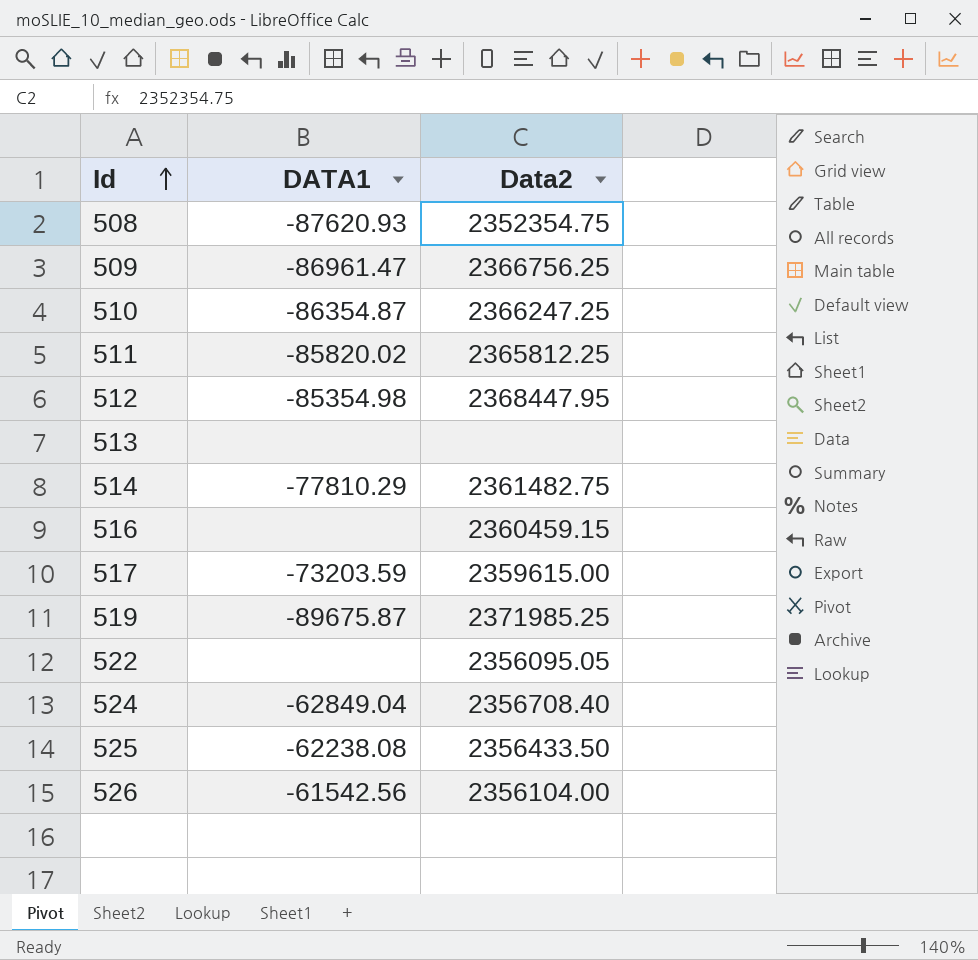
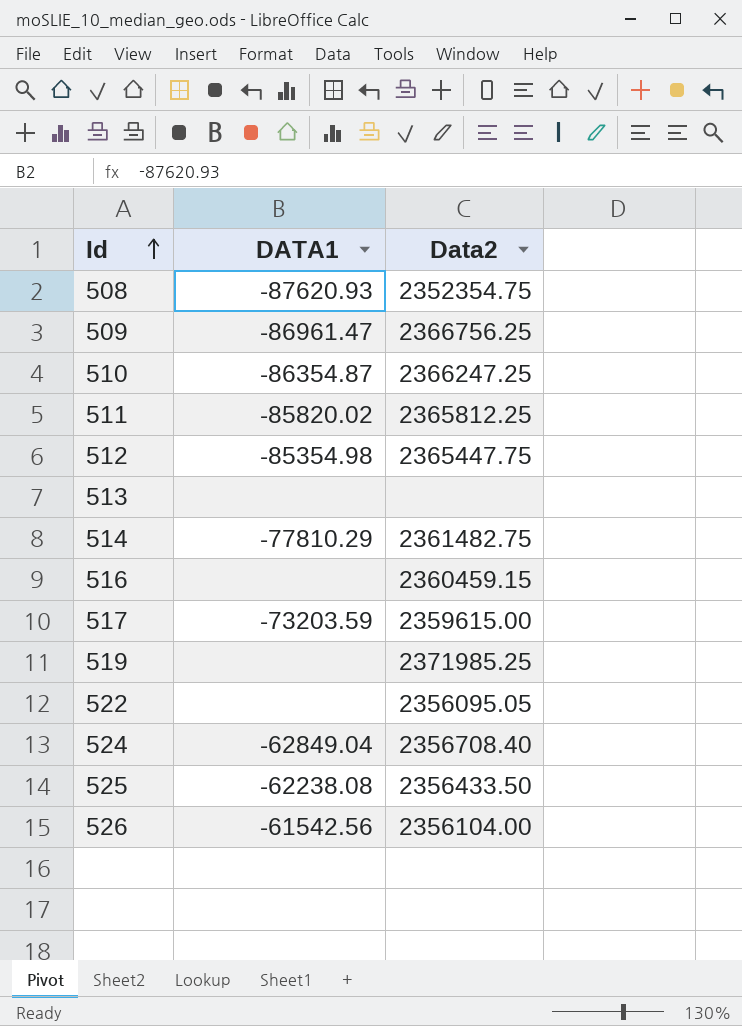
512 | Data2: 2368447.95 -> 2365447.75
519 | DATA1: -89675.87 -> none

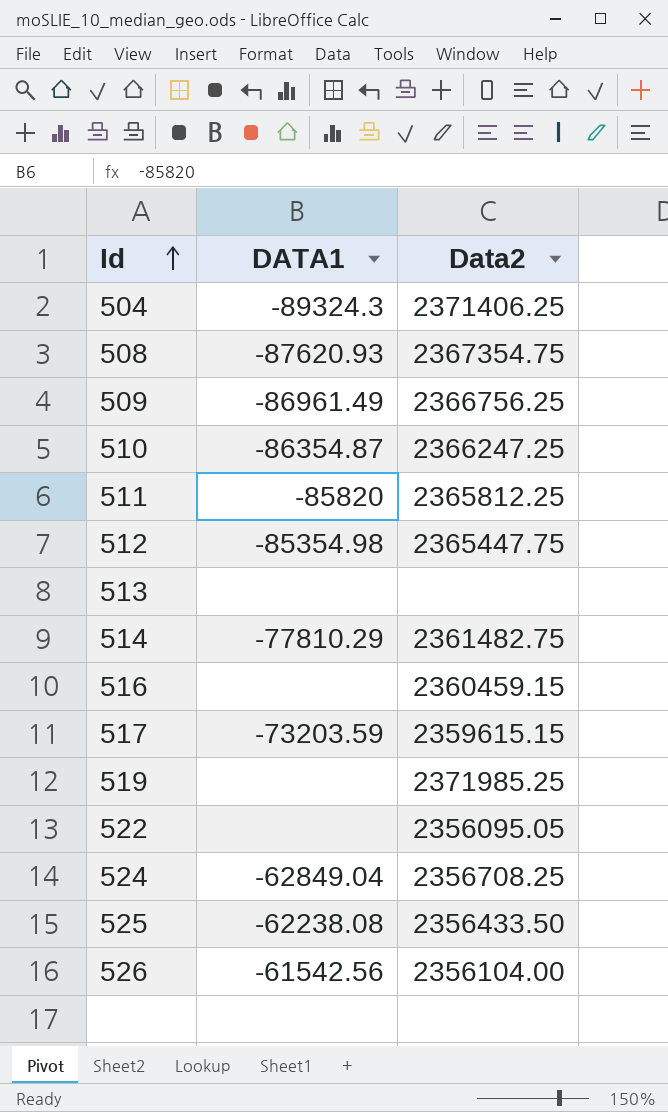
row 504: none -> -89324.3 | 2371406.25
508 | Data2: 2352354.75 -> 2367354.75
509 | DATA1: -86961.47 -> -86961.49
511 | DATA1: -85820.02 -> -85820
517 | Data2: 2359615.00 -> 2359615.15
524 | Data2: 2356708.40 -> 2356708.25

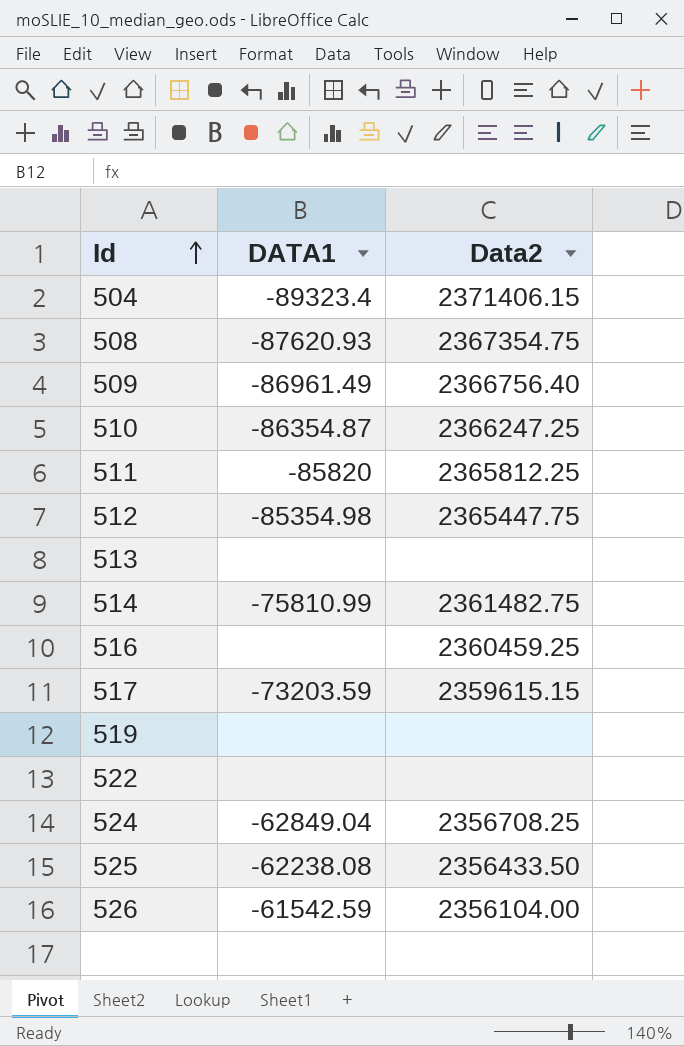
504 | DATA1: -89324.3 -> -89323.4
504 | Data2: 2371406.25 -> 2371406.15
509 | Data2: 2366756.25 -> 2366756.40
514 | DATA1: -77810.29 -> -75810.99
516 | Data2: 2360459.15 -> 2360459.25
519 | Data2: 2371985.25 -> none
522 | Data2: 2356095.05 -> none
526 | DATA1: -61542.56 -> -61542.59

